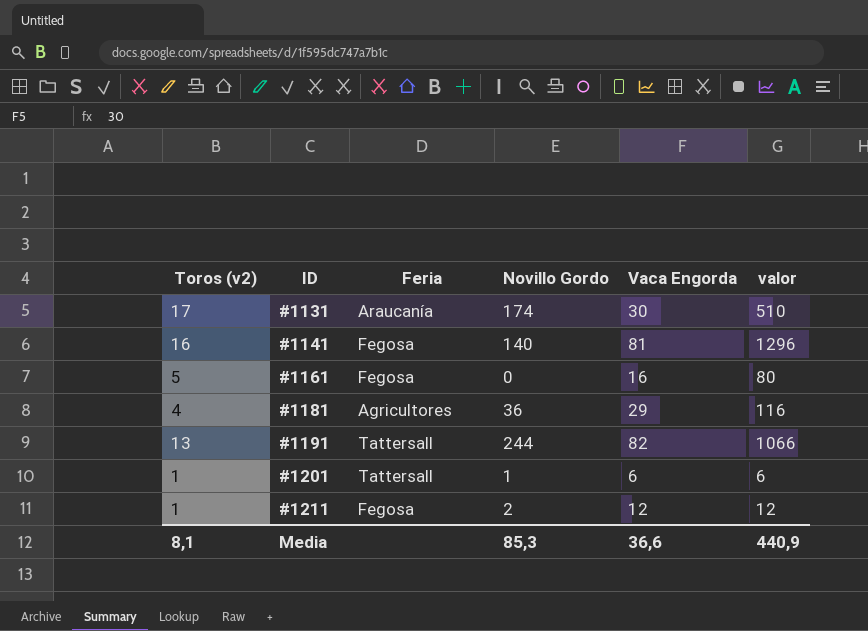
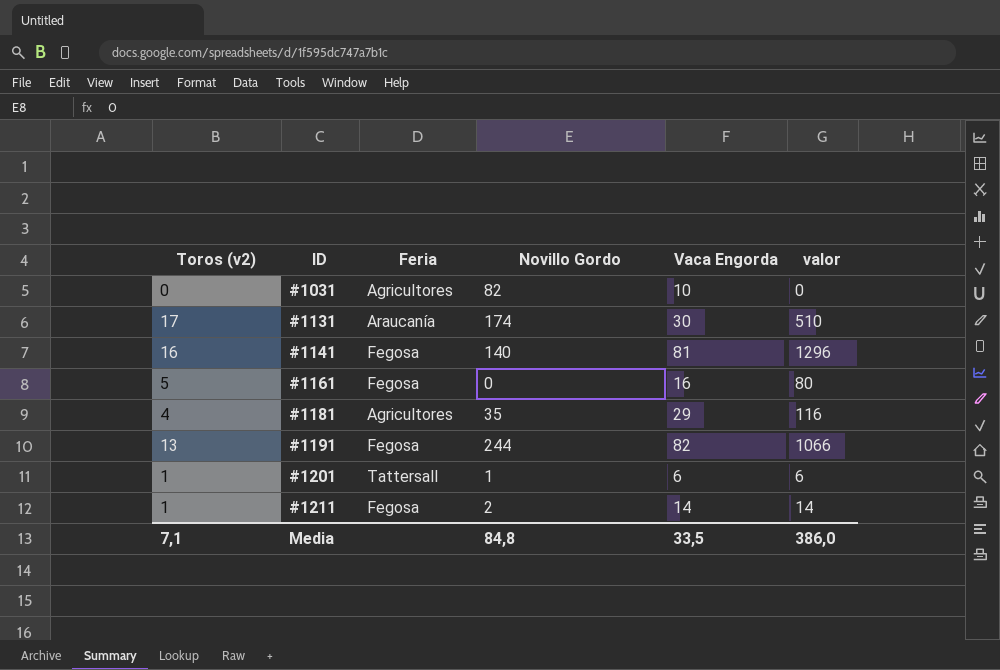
row #1031: none -> 0 | Agricultores | 82 | 10 | 0
#1181 | Novillo Gordo: 36 -> 35
#1191 | Feria: Tattersall -> Fegosa
#1211 | Vaca Engorda: 12 -> 14
#1211 | valor: 12 -> 14
Media | Toros (v2): 8,1 -> 7,1
Media | Novillo Gordo: 85,3 -> 84,8
Media | Vaca Engorda: 36,6 -> 33,5
Media | valor: 440,9 -> 386,0

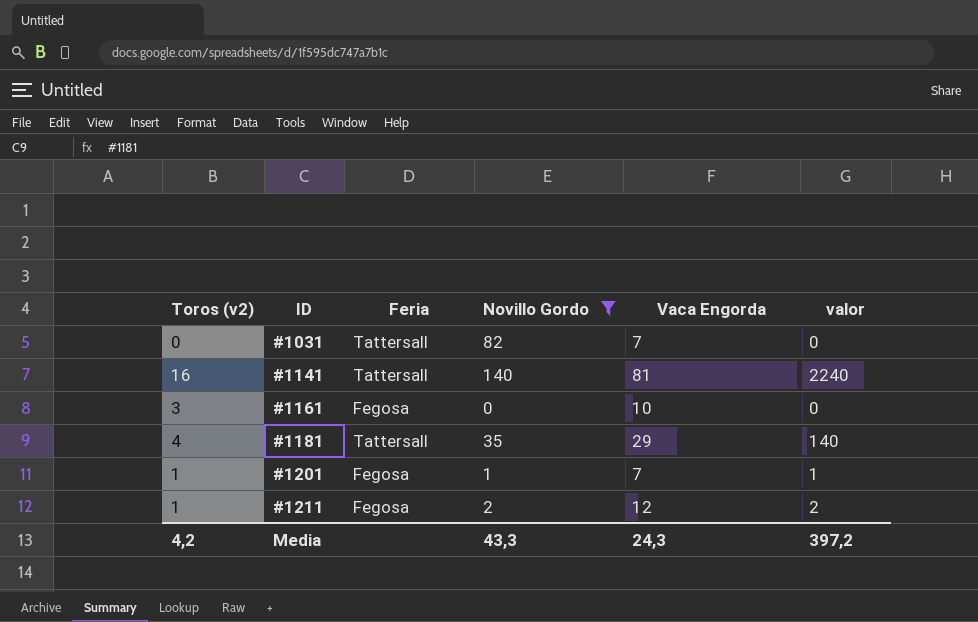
filter: none -> Novillo Gordo <= 140
column valor | formula: [Toros (v2)] * [Vaca Engorda] -> [Toros (v2)] * [Novillo Gordo]
#1031 | Feria: Agricultores -> Tattersall
#1031 | Vaca Engorda: 10 -> 7
#1141 | Feria: Fegosa -> Tattersall
#1161 | Toros (v2): 5 -> 3
#1161 | Vaca Engorda: 16 -> 10
#1181 | Feria: Agricultores -> Tattersall
#1201 | Feria: Tattersall -> Fegosa
#1201 | Vaca Engorda: 6 -> 7
#1211 | Vaca Engorda: 14 -> 12
Media | Toros (v2): 7,1 -> 4,2
Media | Novillo Gordo: 84,8 -> 43,3
Media | Vaca Engorda: 33,5 -> 24,3
Media | valor: 386,0 -> 397,2

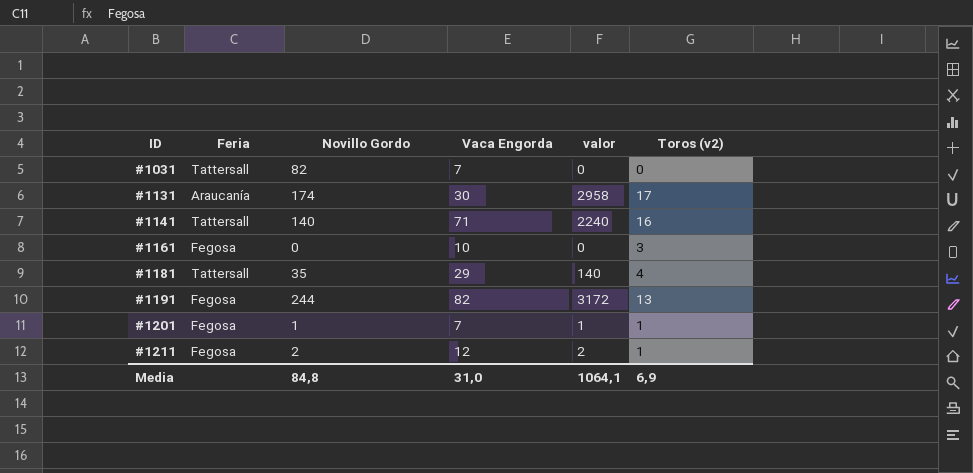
filter: Novillo Gordo <= 140 -> none
column Toros (v2) | position: 1 -> 6
#1141 | Vaca Engorda: 81 -> 71
Media | Novillo Gordo: 43,3 -> 84,8
Media | Vaca Engorda: 24,3 -> 31,0
Media | valor: 397,2 -> 1064,1
Media | Toros (v2): 4,2 -> 6,9

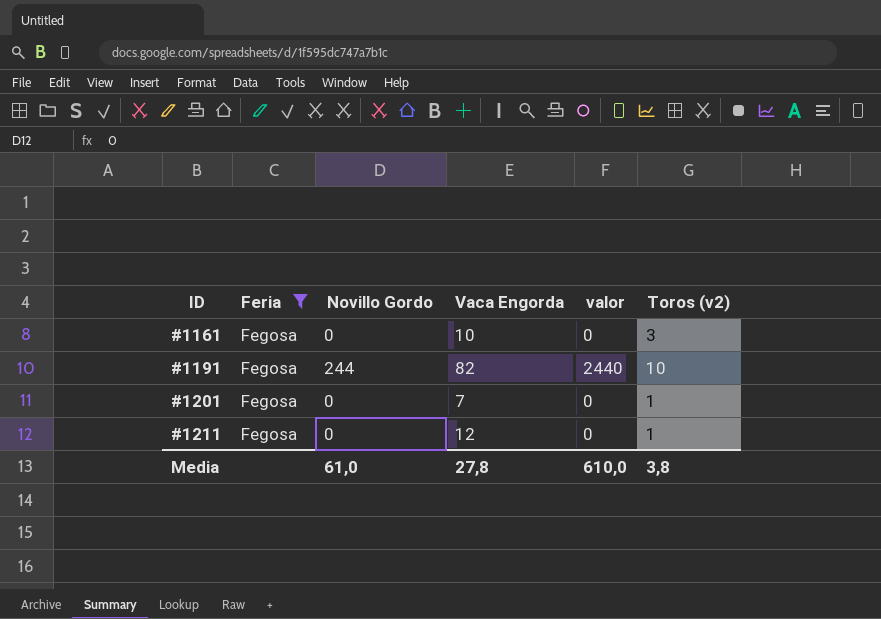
filter: none -> Feria = Fegosa
#1191 | valor: 3172 -> 2440
#1191 | Toros (v2): 13 -> 10
#1201 | Novillo Gordo: 1 -> 0
#1201 | valor: 1 -> 0
#1211 | Novillo Gordo: 2 -> 0
#1211 | valor: 2 -> 0
Media | Novillo Gordo: 84,8 -> 61,0
Media | Vaca Engorda: 31,0 -> 27,8
Media | valor: 1064,1 -> 610,0
Media | Toros (v2): 6,9 -> 3,8

